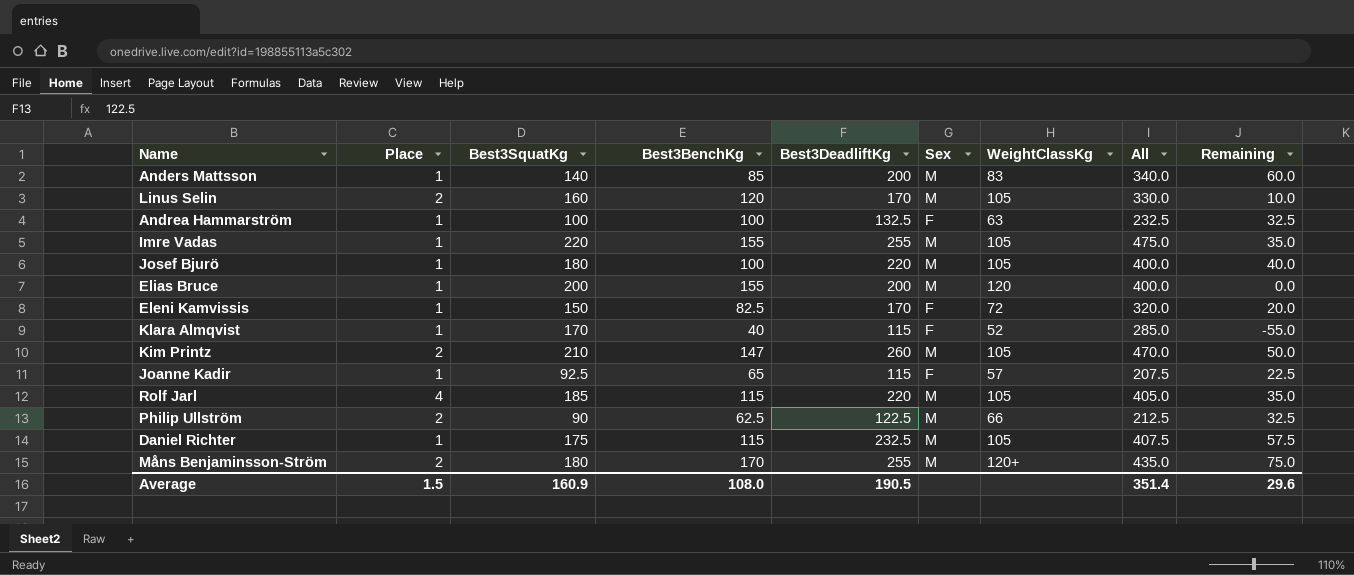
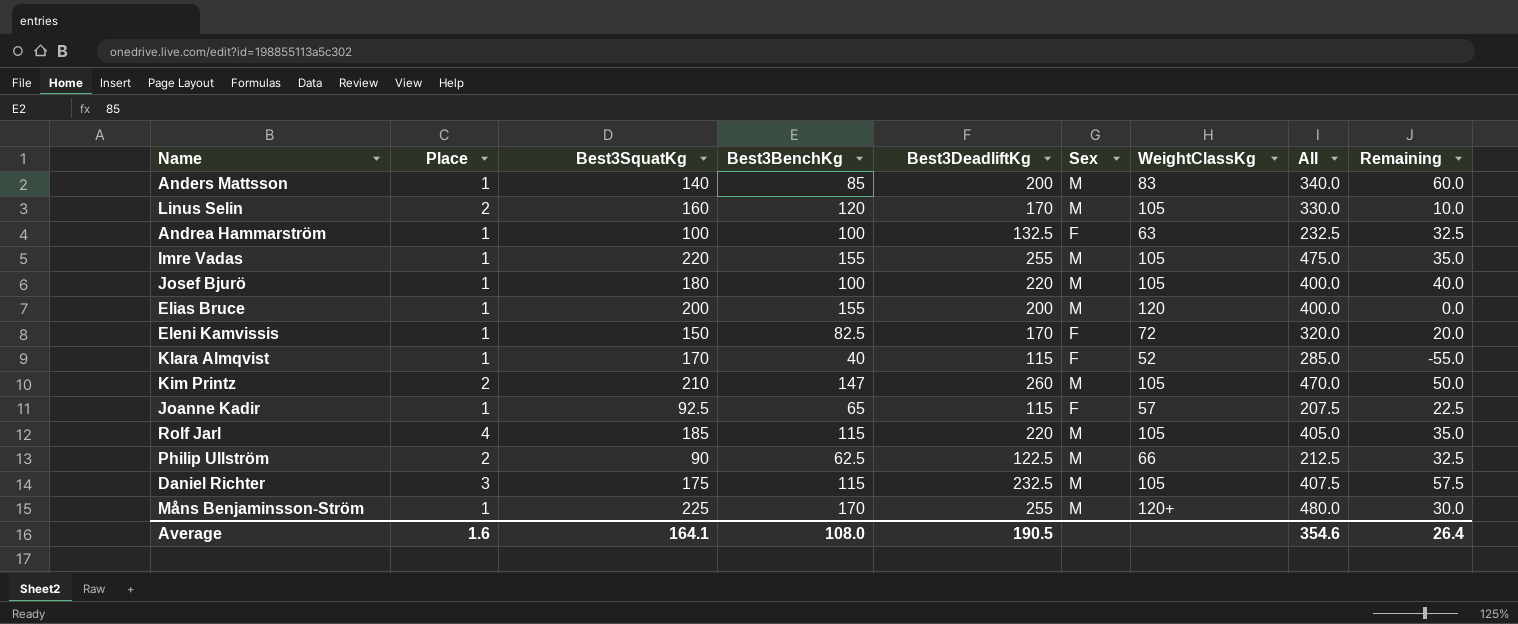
Daniel Richter | Place: 1 -> 3
Måns Benjaminsson-Ström | Place: 2 -> 1
Måns Benjaminsson-Ström | Best3SquatKg: 180 -> 225
Måns Benjaminsson-Ström | All: 435.0 -> 480.0
Måns Benjaminsson-Ström | Remaining: 75.0 -> 30.0
Average | Place: 1.5 -> 1.6
Average | Best3SquatKg: 160.9 -> 164.1
Average | All: 351.4 -> 354.6
Average | Remaining: 29.6 -> 26.4

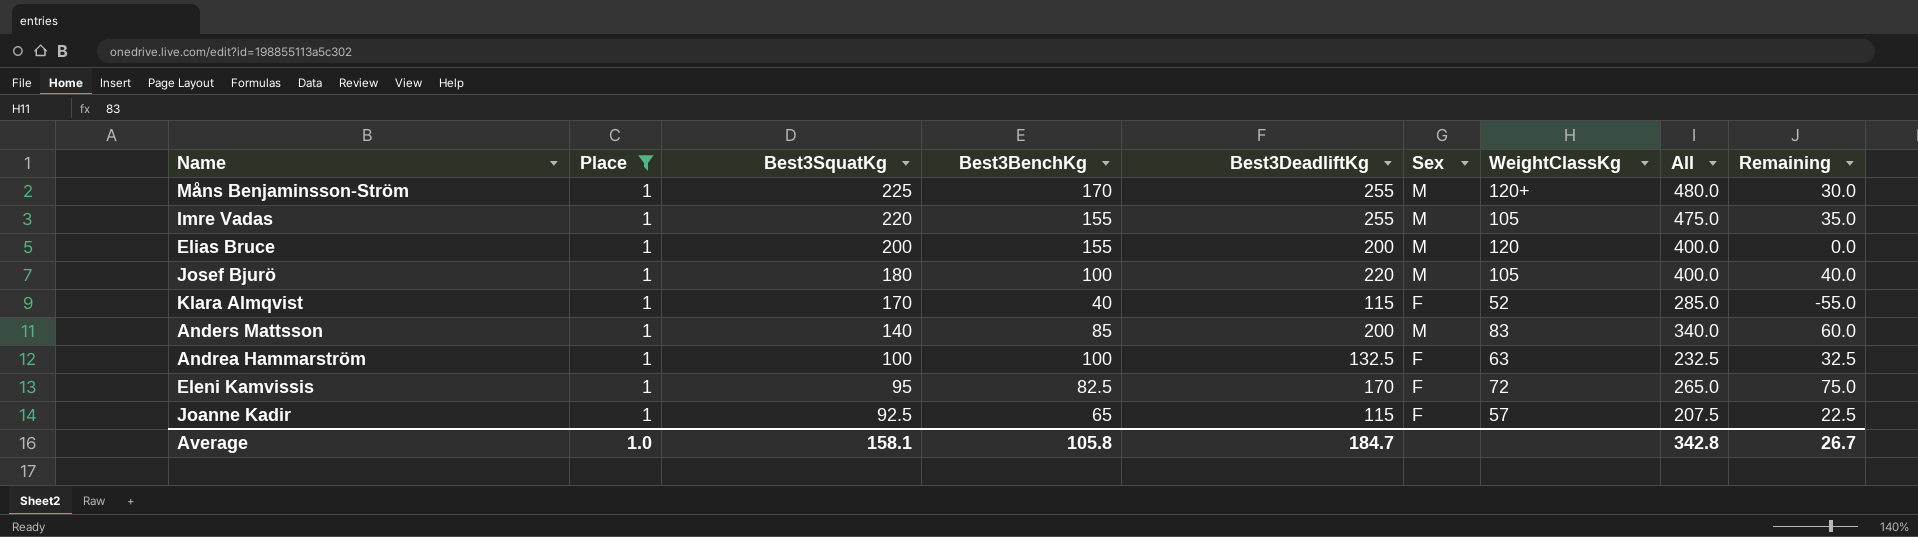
filter: none -> Place = 1
row order: none -> Best3SquatKg descending
Eleni Kamvissis | Best3SquatKg: 150 -> 95
Eleni Kamvissis | All: 320.0 -> 265.0
Eleni Kamvissis | Remaining: 20.0 -> 75.0
Average | Place: 1.6 -> 1.0
Average | Best3SquatKg: 164.1 -> 158.1
Average | Best3BenchKg: 108.0 -> 105.8
Average | Best3DeadliftKg: 190.5 -> 184.7
Average | All: 354.6 -> 342.8
Average | Remaining: 26.4 -> 26.7

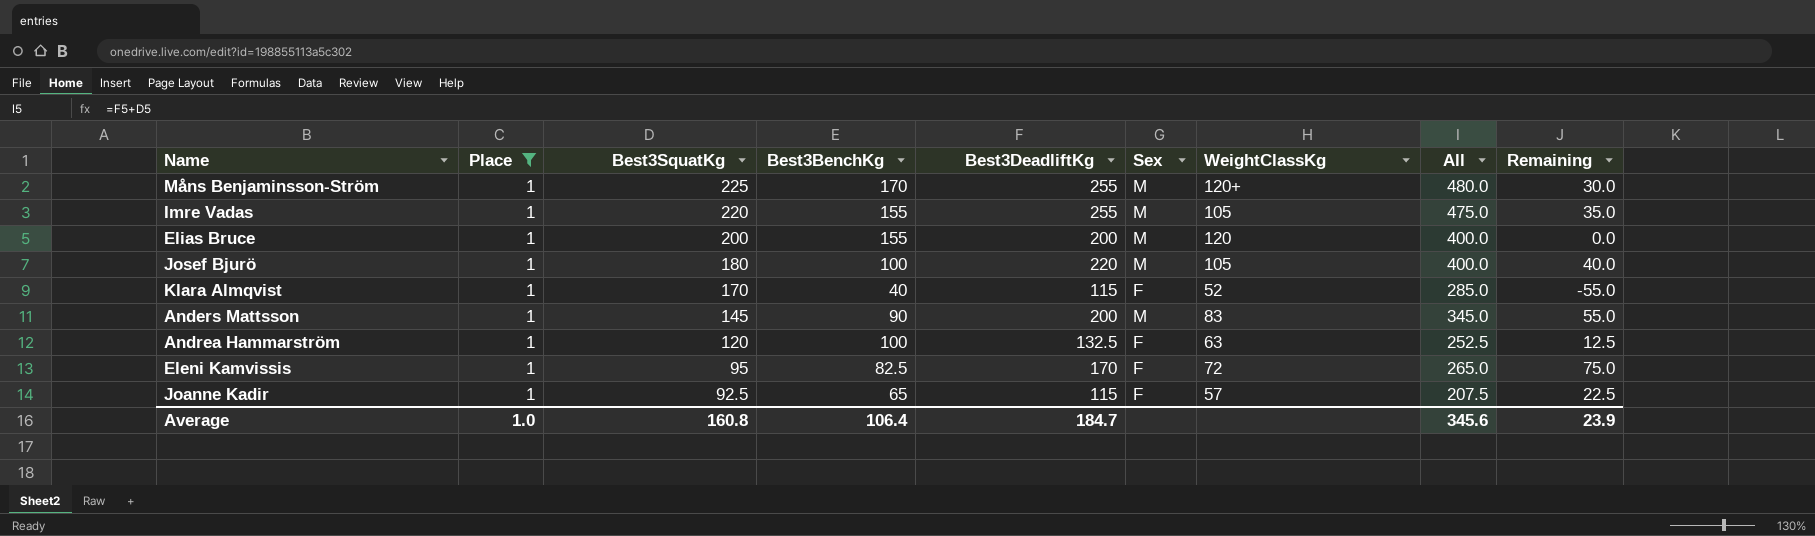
Anders Mattsson | Best3SquatKg: 140 -> 145
Anders Mattsson | Best3BenchKg: 85 -> 90
Anders Mattsson | All: 340.0 -> 345.0
Anders Mattsson | Remaining: 60.0 -> 55.0
Andrea Hammarström | Best3SquatKg: 100 -> 120
Andrea Hammarström | All: 232.5 -> 252.5
Andrea Hammarström | Remaining: 32.5 -> 12.5
Average | Best3SquatKg: 158.1 -> 160.8
Average | Best3BenchKg: 105.8 -> 106.4
Average | All: 342.8 -> 345.6
Average | Remaining: 26.7 -> 23.9

